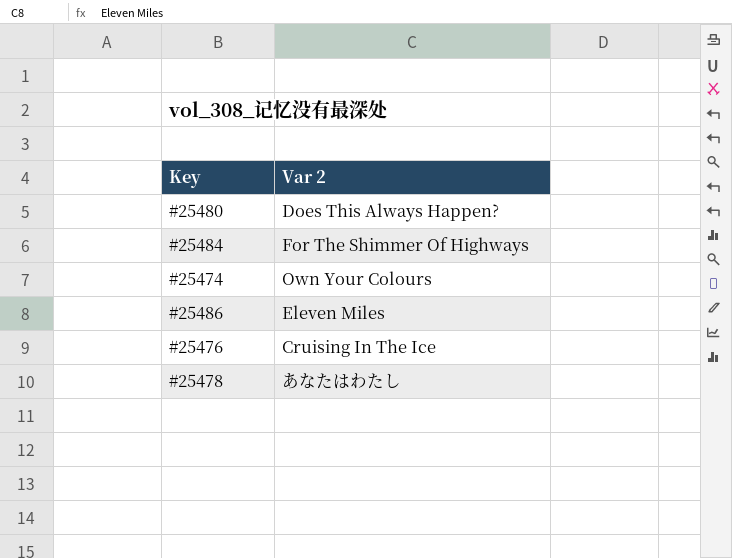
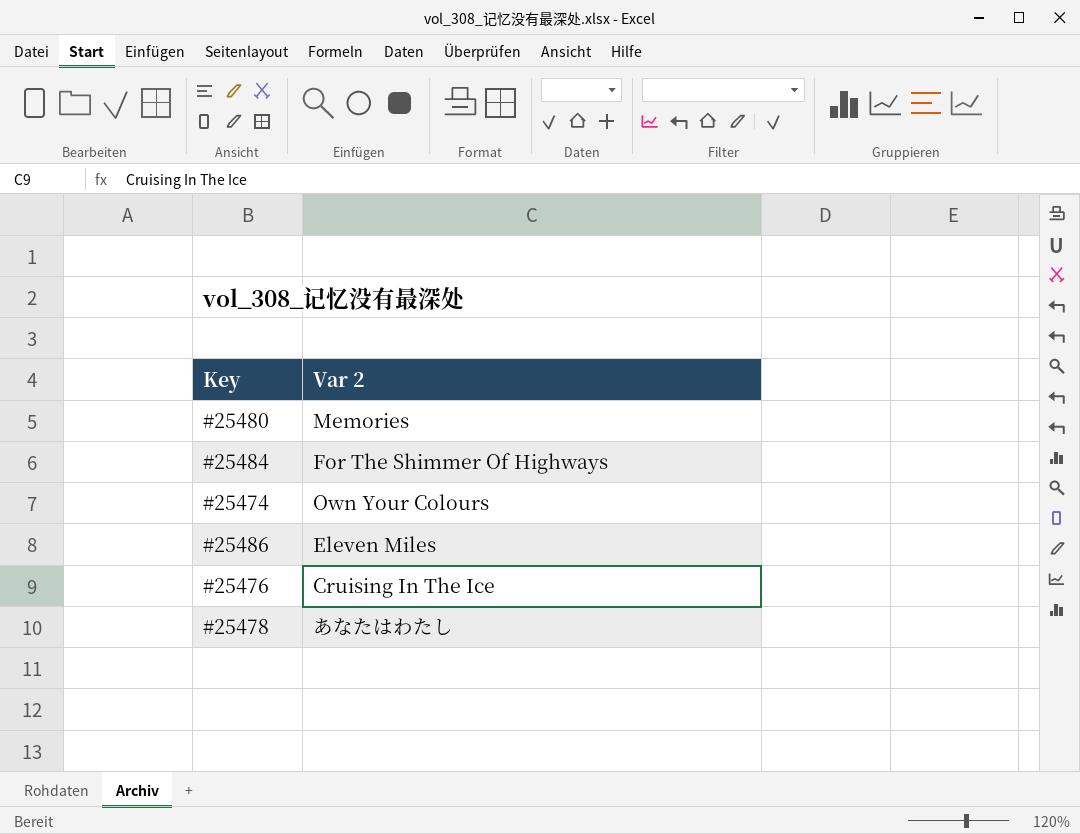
#25480 | Var 2: Does This Always Happen? -> Memories

